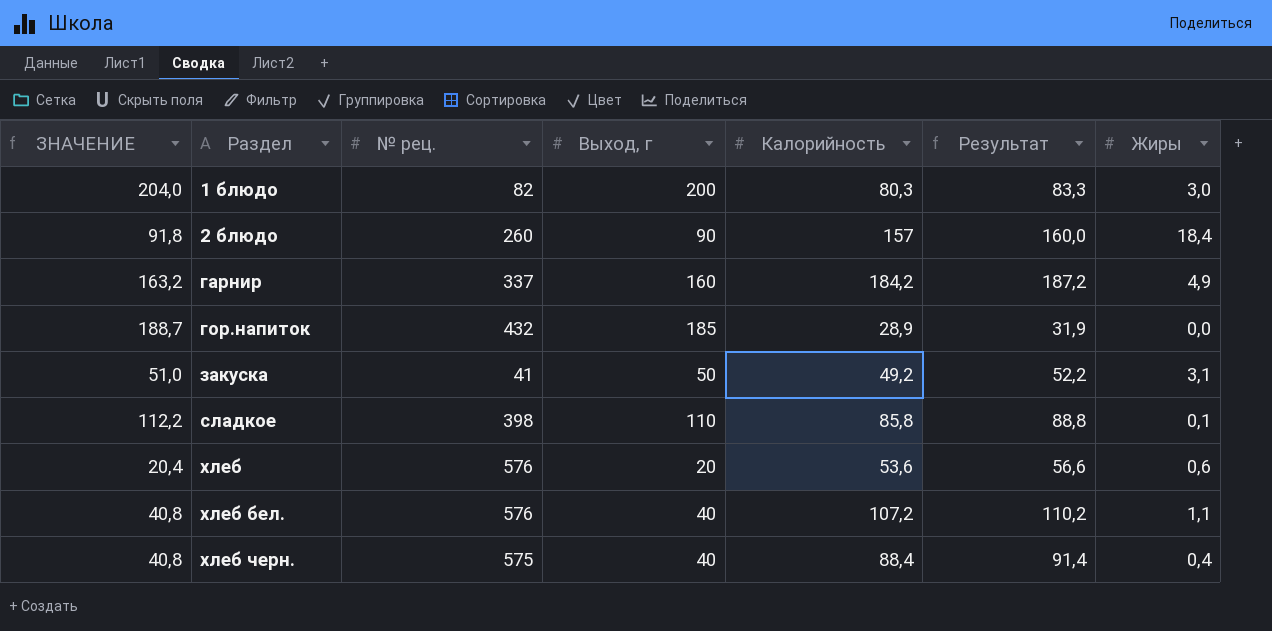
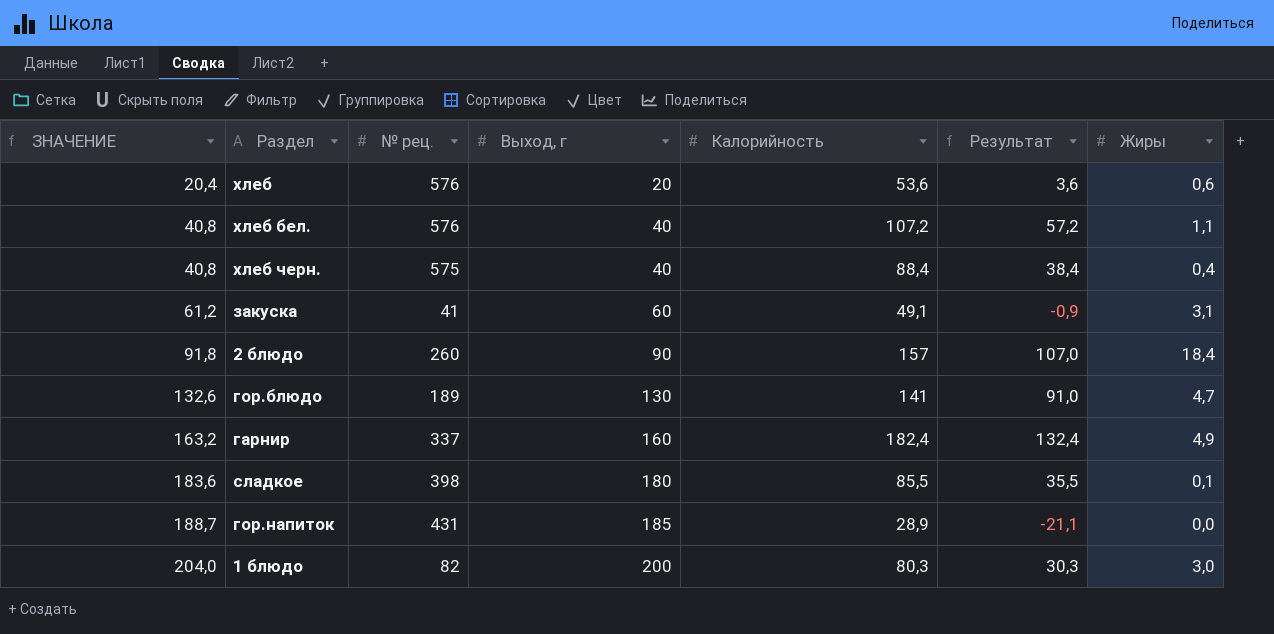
row order: Раздел ascending -> ЗНАЧЕНИЕ ascending
column Результат | formula: [Калорийность] + 3 -> [Калорийность] - 50
закуска | ЗНАЧЕНИЕ: 51,0 -> 61,2
закуска | Выход, г: 50 -> 60
закуска | Калорийность: 49,2 -> 49,1
row гор.блюдо: none -> 132,6 | 189 | 130 | 141 | 91,0 | 4,7
гарнир | Калорийность: 184,2 -> 182,4
сладкое | ЗНАЧЕНИЕ: 112,2 -> 183,6
сладкое | Выход, г: 110 -> 180
сладкое | Калорийность: 85,8 -> 85,5
гор.напиток | № рец.: 432 -> 431

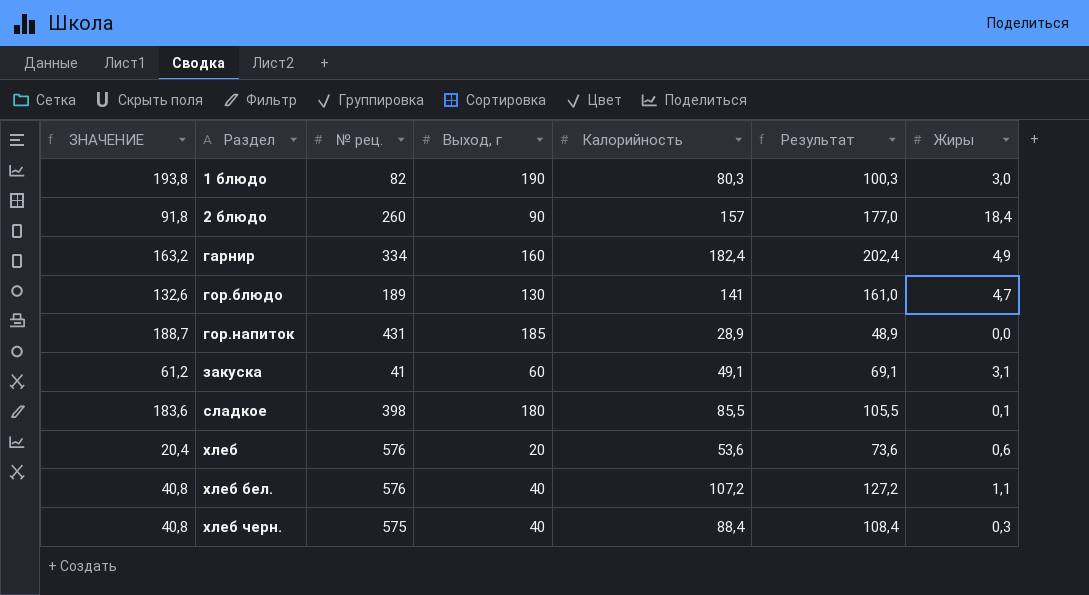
row order: ЗНАЧЕНИЕ ascending -> Раздел ascending
column Результат | formula: [Калорийность] - 50 -> [Калорийность] + 20
1 блюдо | ЗНАЧЕНИЕ: 204,0 -> 193,8
1 блюдо | Выход, г: 200 -> 190
гарнир | № рец.: 337 -> 334
хлеб черн. | Жиры: 0,4 -> 0,3

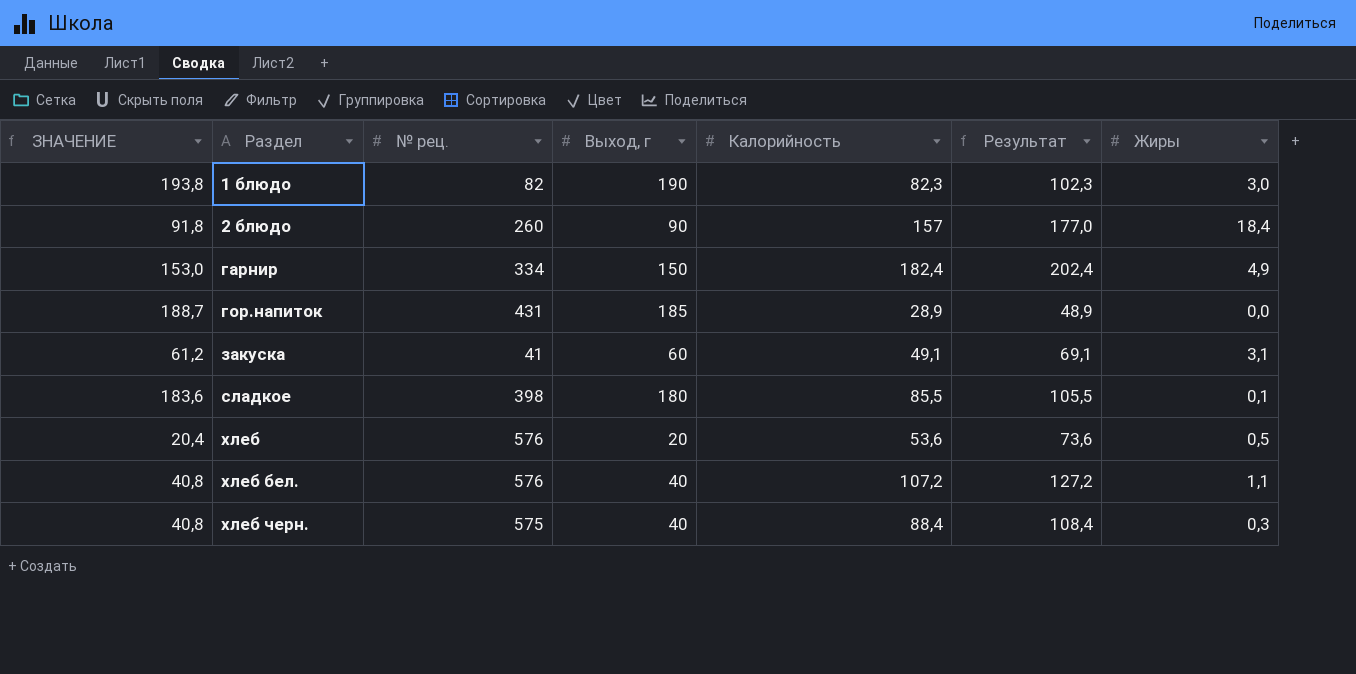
row гор.блюдо: 132,6 | 189 | 130 | 141 | 161,0 | 4,7 -> none
1 блюдо | Калорийность: 80,3 -> 82,3
1 блюдо | Результат: 100,3 -> 102,3
гарнир | ЗНАЧЕНИЕ: 163,2 -> 153,0
гарнир | Выход, г: 160 -> 150
хлеб | Жиры: 0,6 -> 0,5

